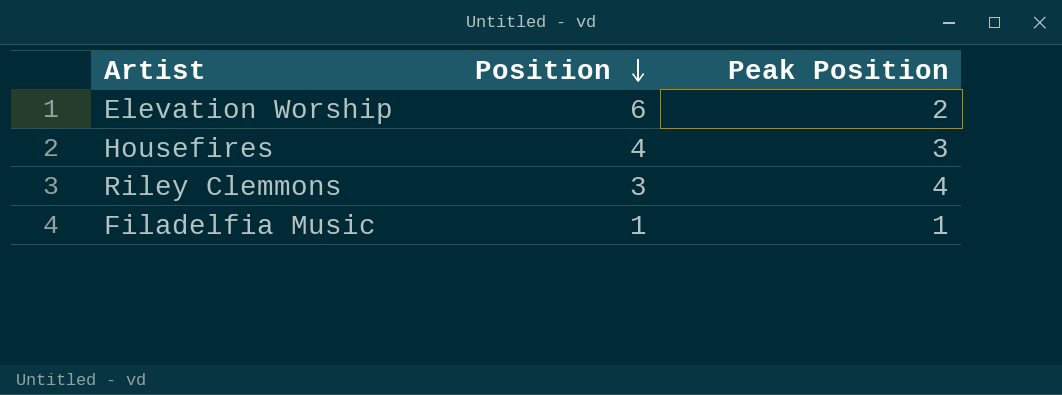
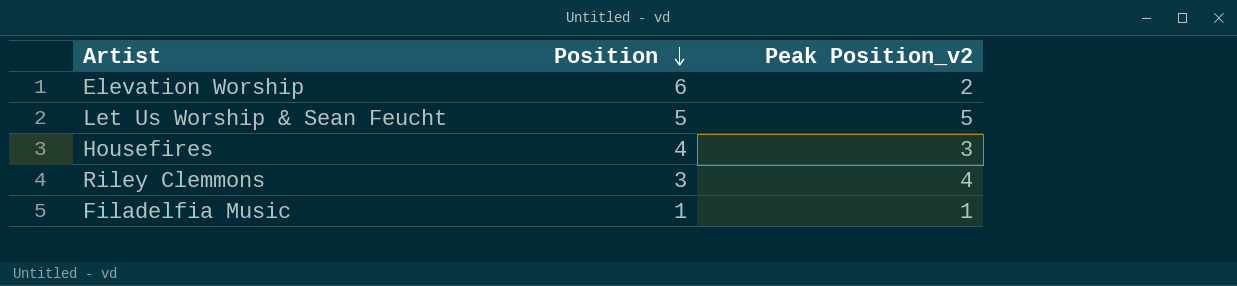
column name: Peak Position -> Peak Position_v2
row Let Us Worship & Sean Feucht: none -> 5 | 5

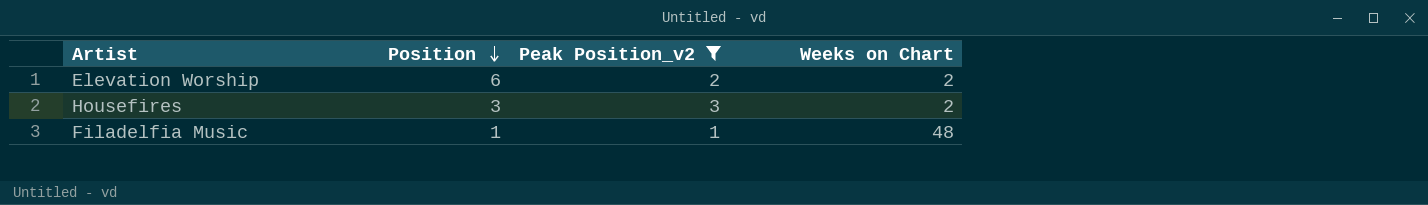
filter: none -> Peak Position_v2 <= 3
column Weeks on Chart | position: none -> 4
Housefires | Position: 4 -> 3

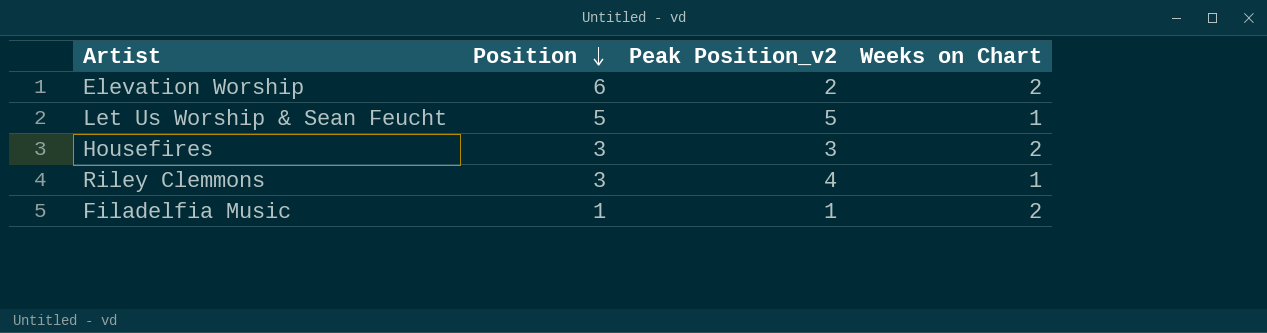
filter: Peak Position_v2 <= 3 -> none
Filadelfia Music | Weeks on Chart: 48 -> 2

